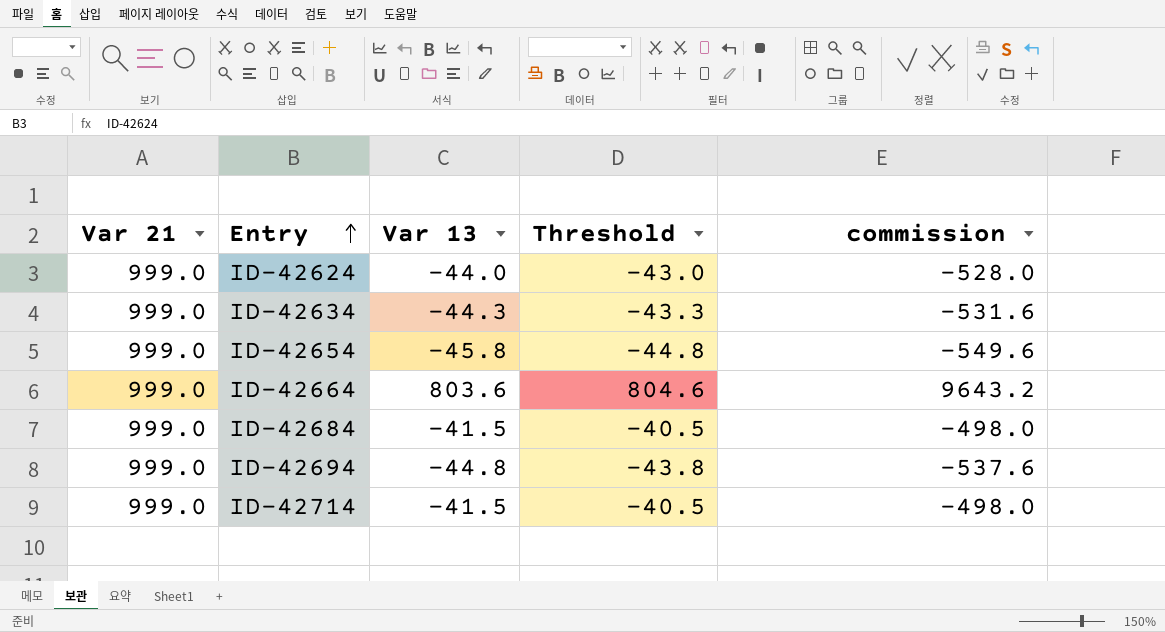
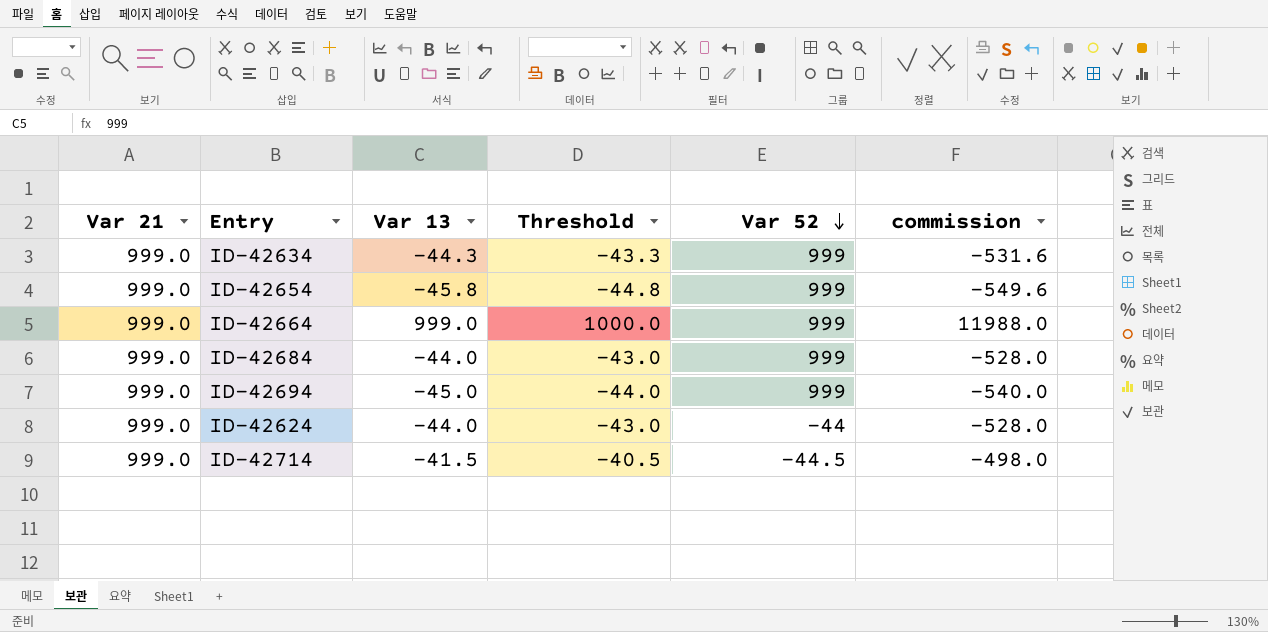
row order: Entry ascending -> Var 52 descending
column Var 52 | position: none -> 5
ID-42664 | Var 13: 803.6 -> 999.0
ID-42664 | Threshold: 804.6 -> 1000.0
ID-42664 | commission: 9643.2 -> 11988.0
ID-42684 | Var 13: -41.5 -> -44.0
ID-42684 | Threshold: -40.5 -> -43.0
ID-42684 | commission: -498.0 -> -528.0
ID-42694 | Var 13: -44.8 -> -45.0
ID-42694 | Threshold: -43.8 -> -44.0
ID-42694 | commission: -537.6 -> -540.0

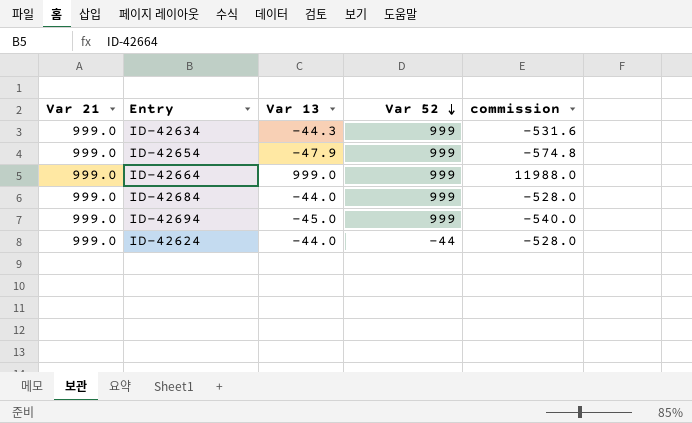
column Threshold | formula: [Var 13] + 1 -> none
row ID-42714: 999.0 | -41.5 | -40.5 | -44.5 | -498.0 -> none
ID-42654 | Var 13: -45.8 -> -47.9
ID-42654 | commission: -549.6 -> -574.8

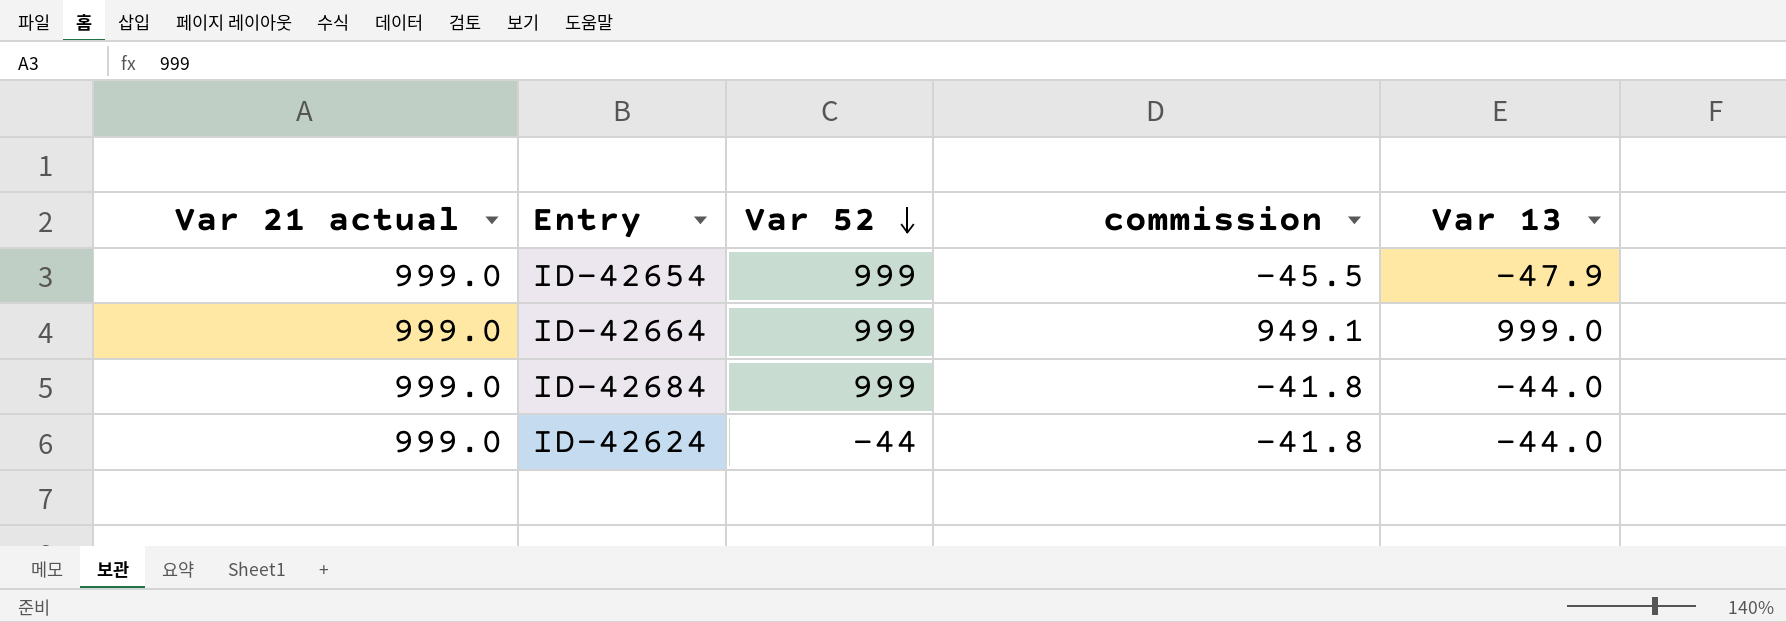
column name: Var 21 -> Var 21 actual
column commission | formula: [Var 13] * 12 -> [Var 13] * 0.95
column Var 13 | position: 3 -> 5
row ID-42634: 999.0 | -44.3 | 999 | -531.6 -> none
row ID-42694: 999.0 | -45.0 | 999 | -540.0 -> none

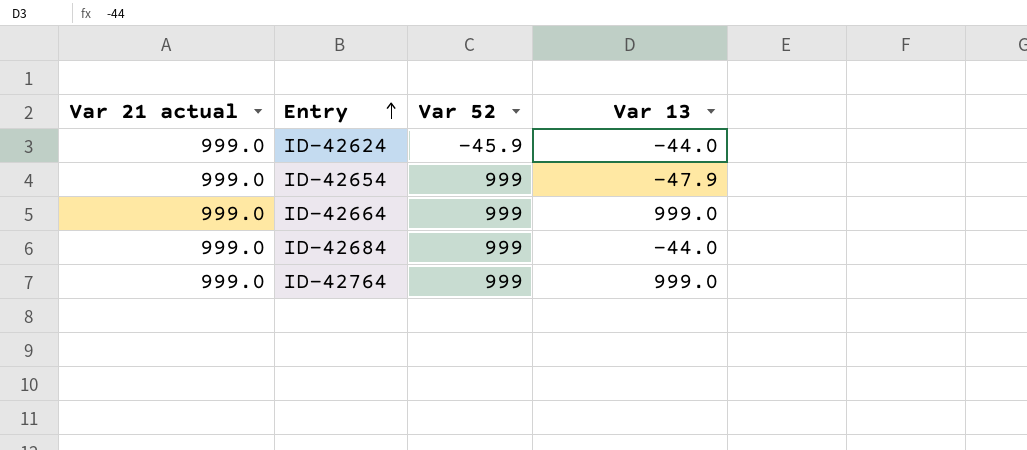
row order: Var 52 descending -> Entry ascending
column commission | formula: [Var 13] * 0.95 -> none
ID-42624 | Var 52: -44 -> -45.9
row ID-42764: none -> 999.0 | 999 | 999.0

